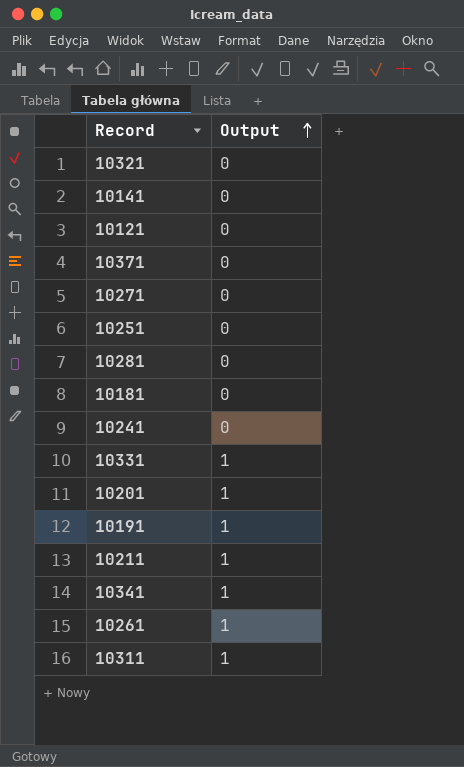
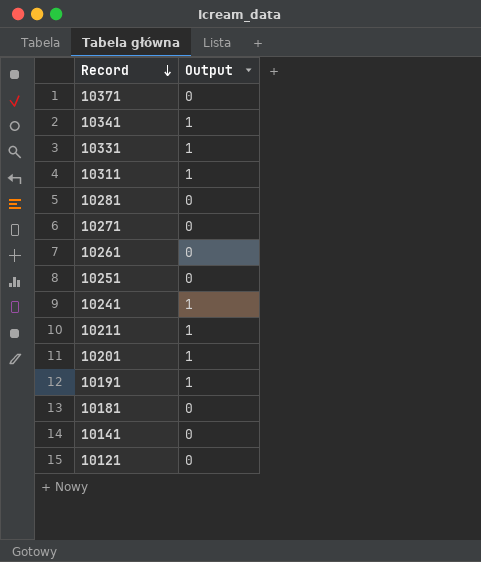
row order: Output ascending -> Record descending
row 10321: 0 -> none
10261 | Output: 1 -> 0
10241 | Output: 0 -> 1

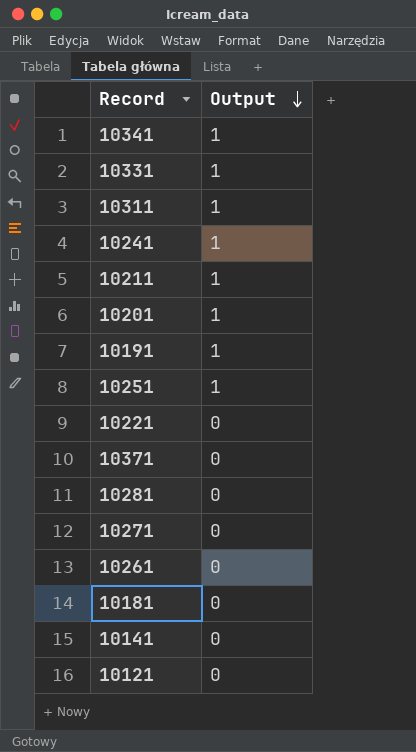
row order: Record descending -> Output descending
10251 | Output: 0 -> 1
row 10221: none -> 0

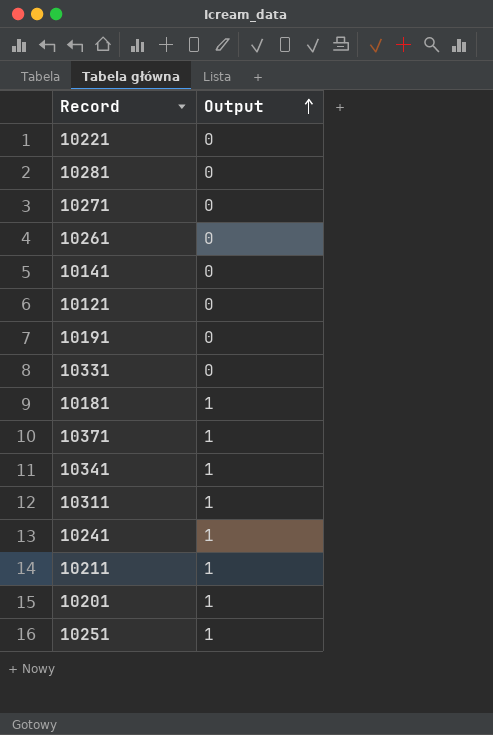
row order: Output descending -> Output ascending
10191 | Output: 1 -> 0
10331 | Output: 1 -> 0
10181 | Output: 0 -> 1
10371 | Output: 0 -> 1

